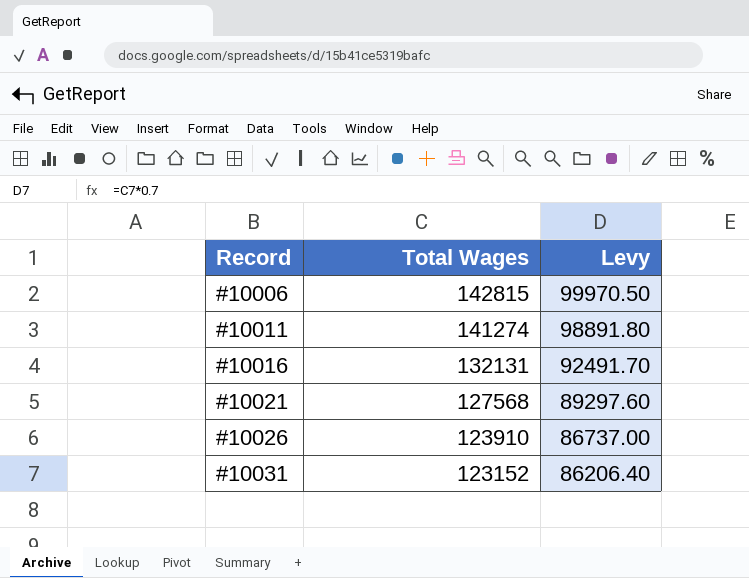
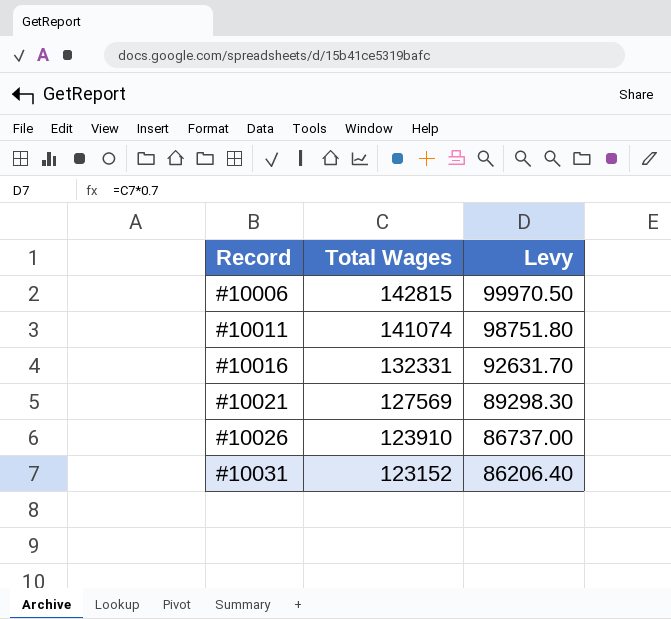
#10011 | Total Wages: 141274 -> 141074
#10011 | Levy: 98891.80 -> 98751.80
#10016 | Total Wages: 132131 -> 132331
#10016 | Levy: 92491.70 -> 92631.70
#10021 | Total Wages: 127568 -> 127569
#10021 | Levy: 89297.60 -> 89298.30

